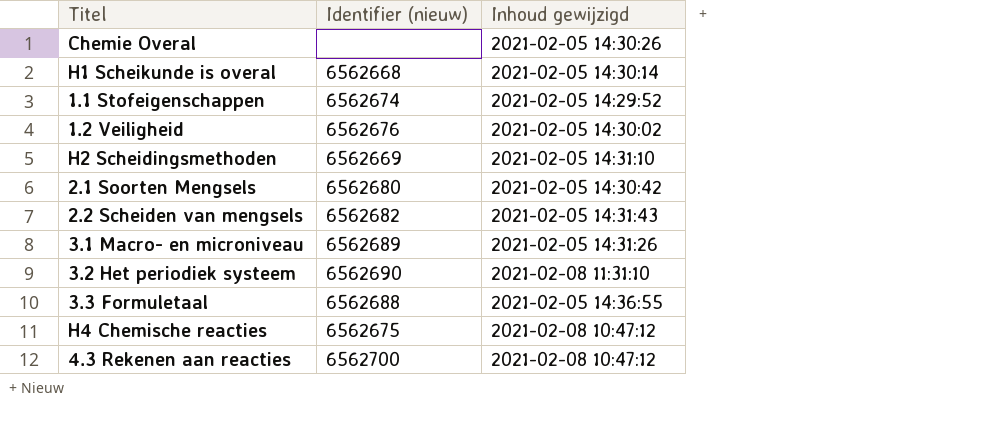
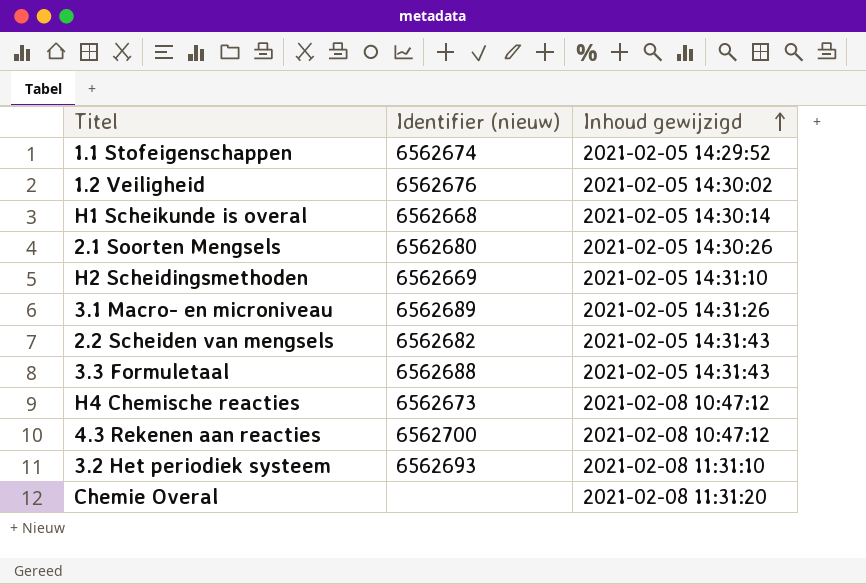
row order: none -> Inhoud gewijzigd ascending
2.1 Soorten Mengsels | Inhoud gewijzigd: 2021-02-05 14:30:42 -> 2021-02-05 14:30:26
3.3 Formuletaal | Inhoud gewijzigd: 2021-02-05 14:36:55 -> 2021-02-05 14:31:43
H4 Chemische reacties | Identifier (nieuw): 6562675 -> 6562673
3.2 Het periodiek systeem | Identifier (nieuw): 6562690 -> 6562693
Chemie Overal | Inhoud gewijzigd: 2021-02-05 14:30:26 -> 2021-02-08 11:31:20

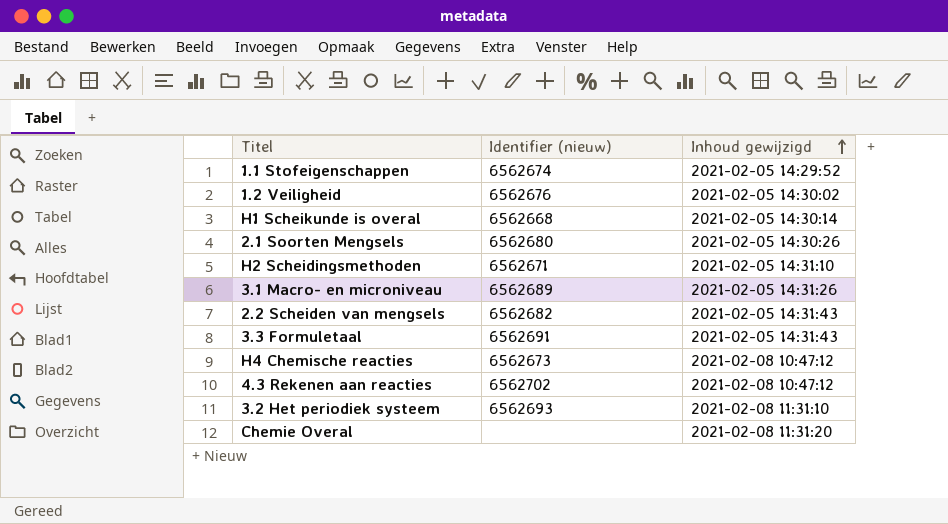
H2 Scheidingsmethoden | Identifier (nieuw): 6562669 -> 6562671
3.3 Formuletaal | Identifier (nieuw): 6562688 -> 6562691
4.3 Rekenen aan reacties | Identifier (nieuw): 6562700 -> 6562702

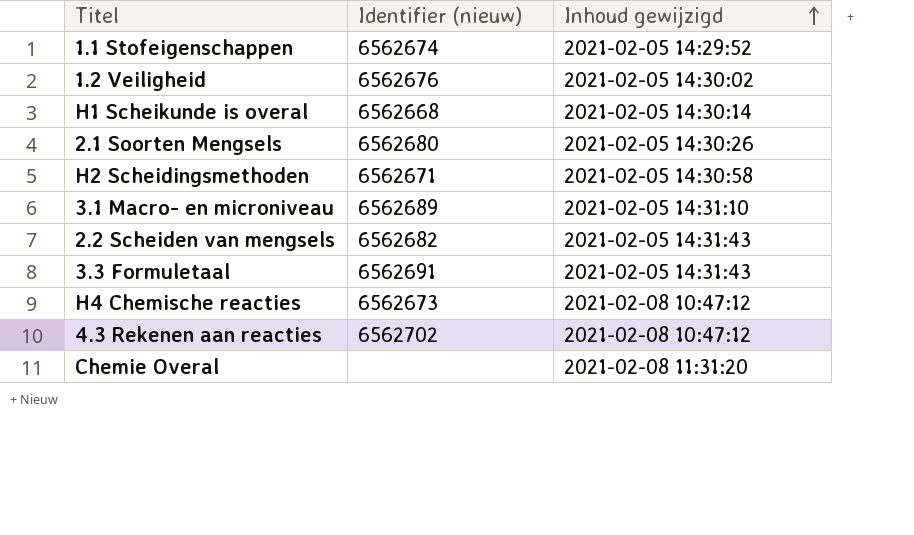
row 3.2 Het periodiek systeem: 6562693 | 2021-02-08 11:31:10 -> none
H2 Scheidingsmethoden | Inhoud gewijzigd: 2021-02-05 14:31:10 -> 2021-02-05 14:30:58
3.1 Macro- en microniveau | Inhoud gewijzigd: 2021-02-05 14:31:26 -> 2021-02-05 14:31:10

